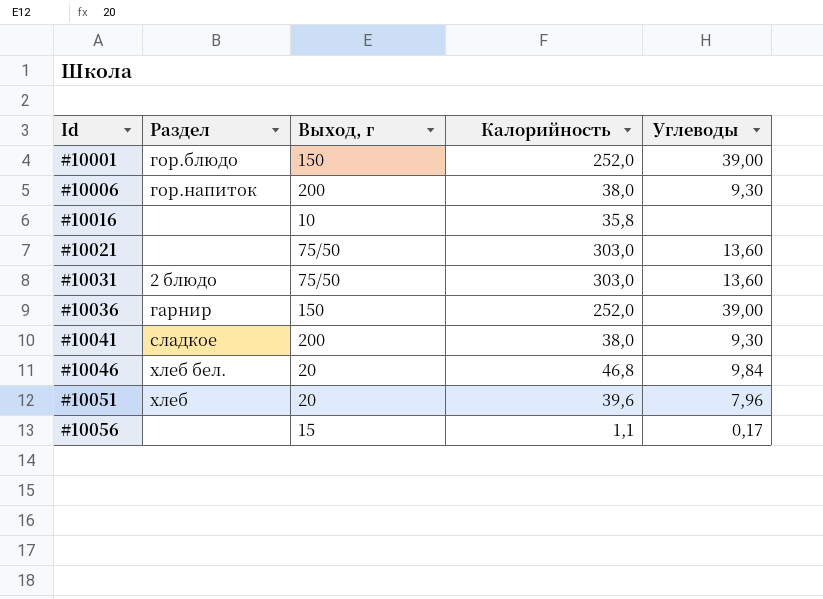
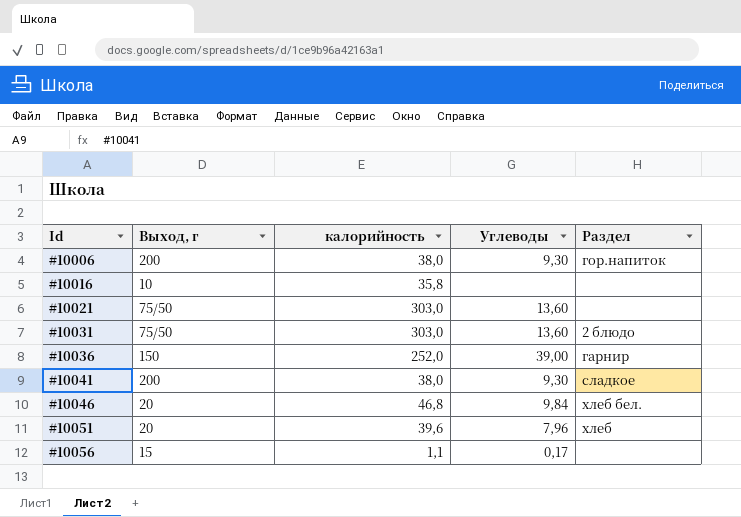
column name: Калорийность -> калорийность
column Раздел | position: 2 -> 5
row #10001: гор.блюдо | 150 | 252,0 | 39,00 -> none

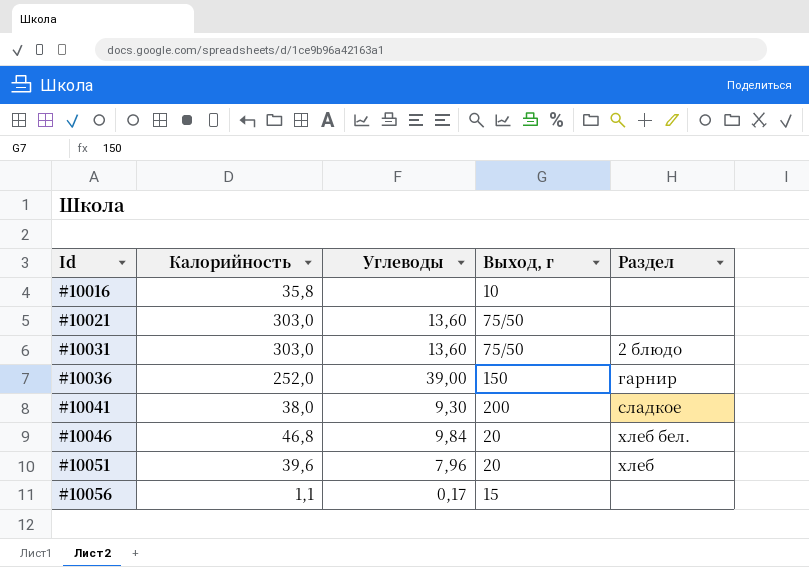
column name: калорийность -> Калорийность
column Выход, г | position: 2 -> 4
row #10006: 200 | 38,0 | 9,30 | гор.напиток -> none

